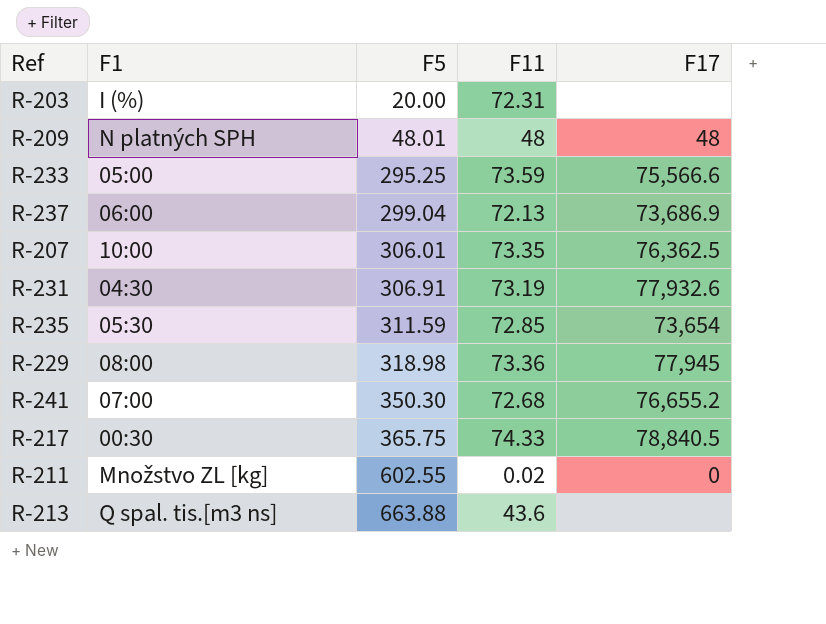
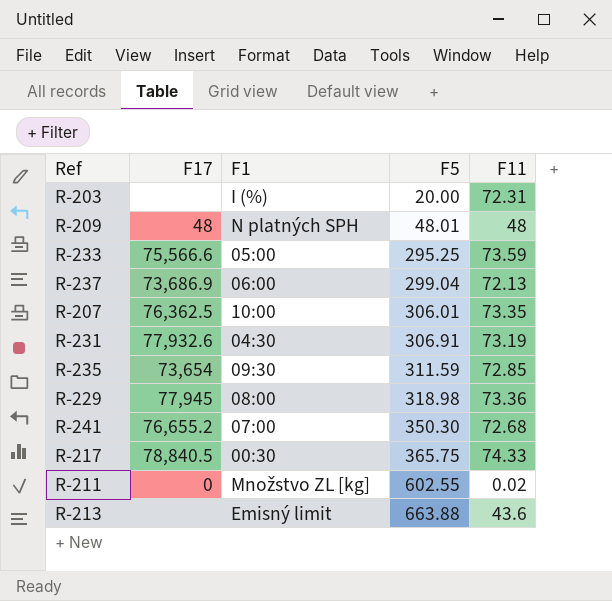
column F17 | position: 5 -> 2
R-235 | F1: 05:30 -> 09:30
R-213 | F1: Q spal. tis.[m3 ns] -> Emisný limit

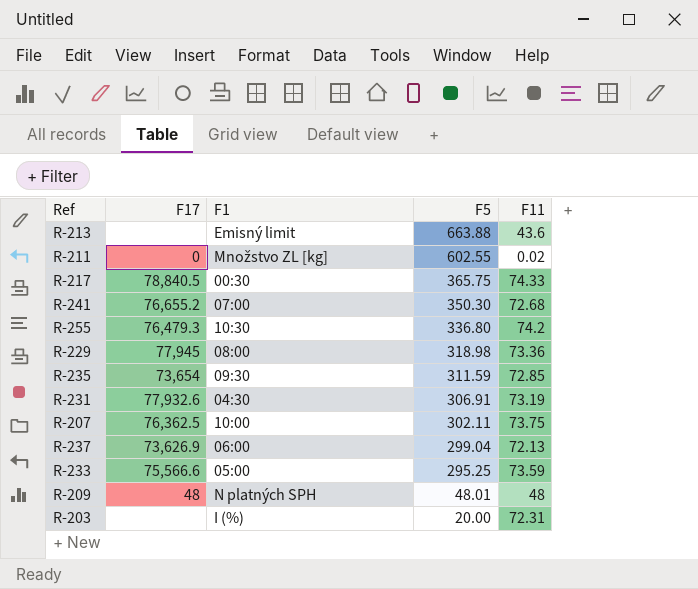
row order: F5 ascending -> F5 descending
row R-255: none -> 76,479.3 | 10:30 | 336.80 | 74.2
R-207 | F5: 306.01 -> 302.11
R-207 | F11: 73.35 -> 73.75
R-237 | F17: 73,686.9 -> 73,626.9

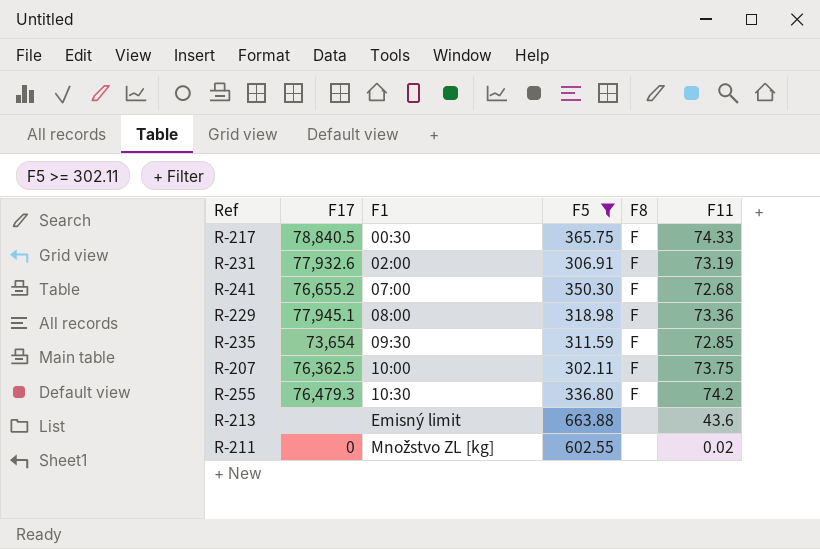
filter: none -> F5 >= 302.11
row order: F5 descending -> F1 ascending
column F8 | position: none -> 5
R-231 | F1: 04:30 -> 02:00
R-229 | F17: 77,945 -> 77,945.1

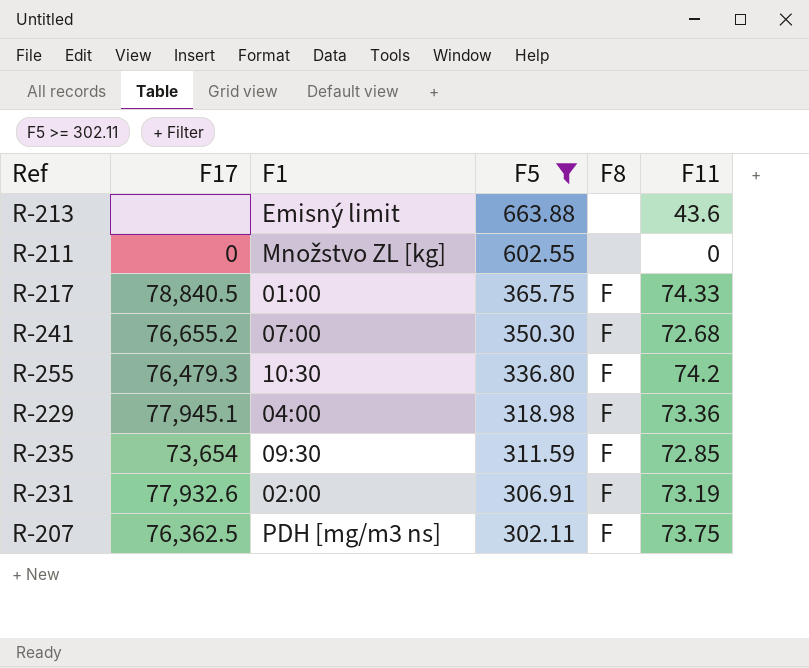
row order: F1 ascending -> F5 descending
R-211 | F11: 0.02 -> 0
R-217 | F1: 00:30 -> 01:00
R-229 | F1: 08:00 -> 04:00
R-207 | F1: 10:00 -> PDH [mg/m3 ns]

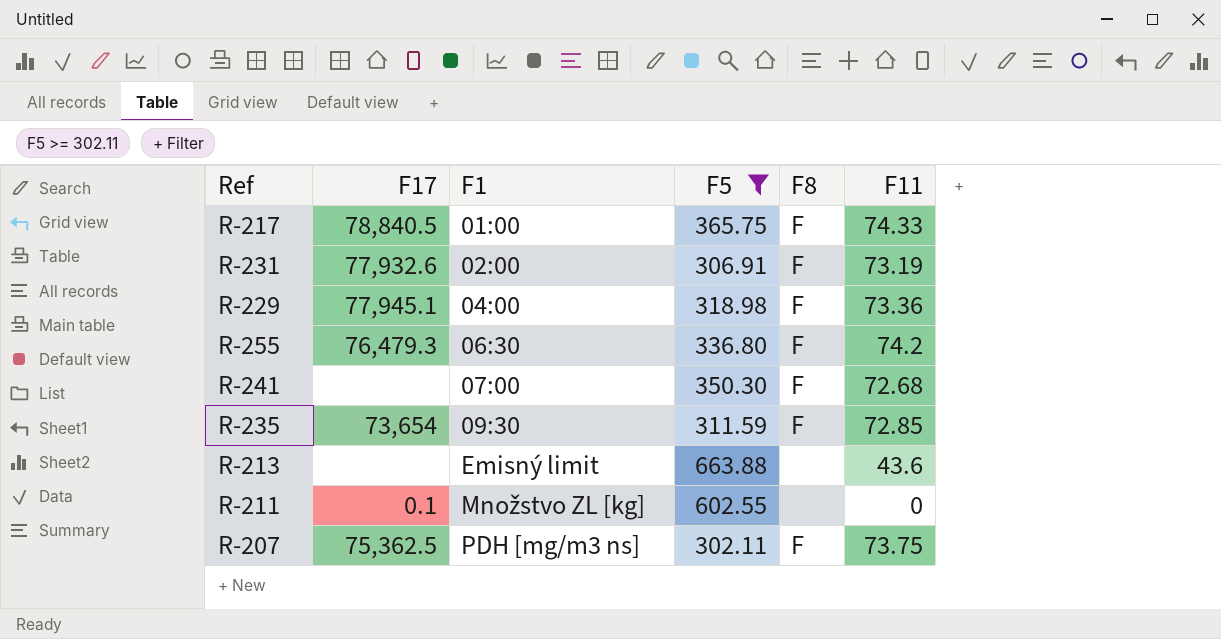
row order: F5 descending -> F1 ascending
R-255 | F1: 10:30 -> 06:30
R-241 | F17: 76,655.2 -> none
R-211 | F17: 0 -> 0.1
R-207 | F17: 76,362.5 -> 75,362.5

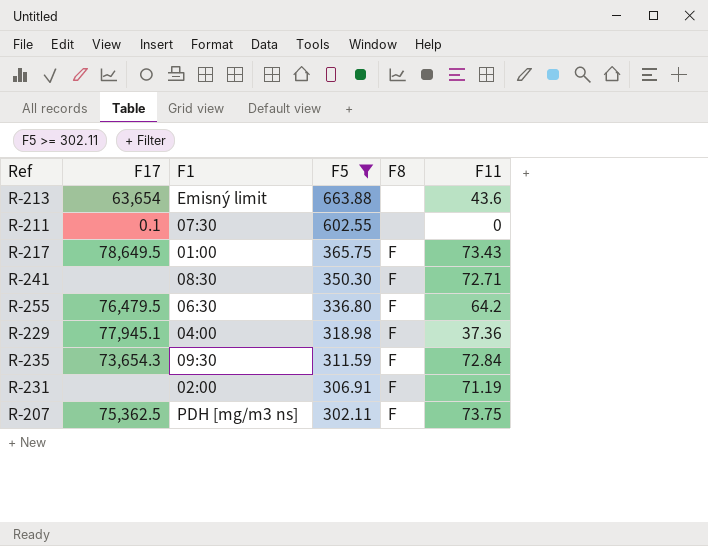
row order: F1 ascending -> F5 descending
R-213 | F17: none -> 63,654
R-211 | F1: Množstvo ZL [kg] -> 07:30
R-217 | F17: 78,840.5 -> 78,649.5
R-217 | F11: 74.33 -> 73.43
R-241 | F1: 07:00 -> 08:30
R-241 | F11: 72.68 -> 72.71
R-255 | F17: 76,479.3 -> 76,479.5
R-255 | F11: 74.2 -> 64.2
R-229 | F11: 73.36 -> 37.36
R-235 | F17: 73,654 -> 73,654.3
R-235 | F11: 72.85 -> 72.84
R-231 | F17: 77,932.6 -> none
R-231 | F11: 73.19 -> 71.19

